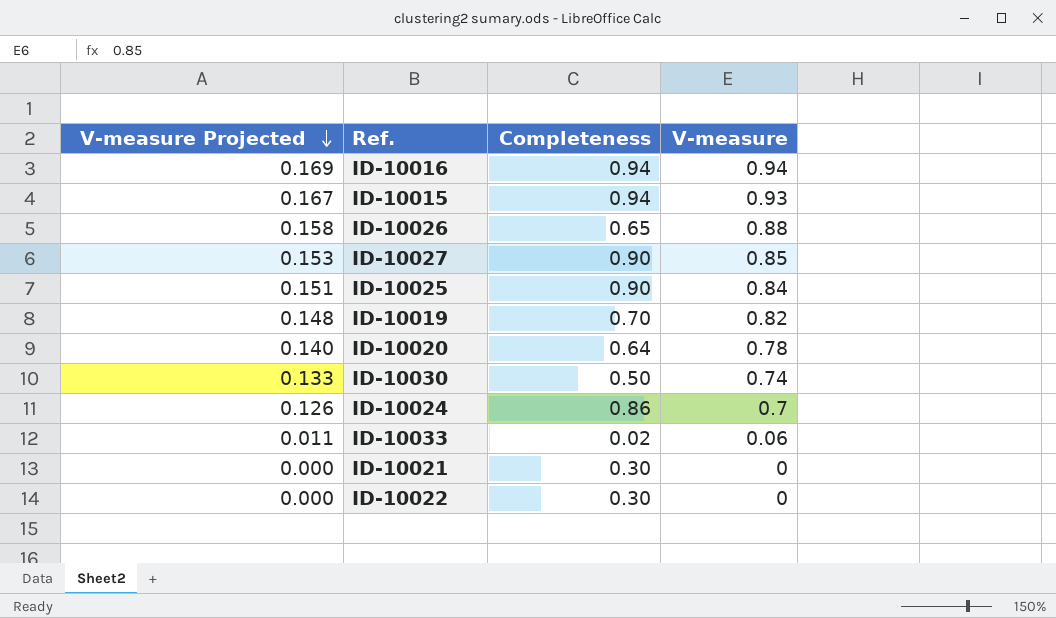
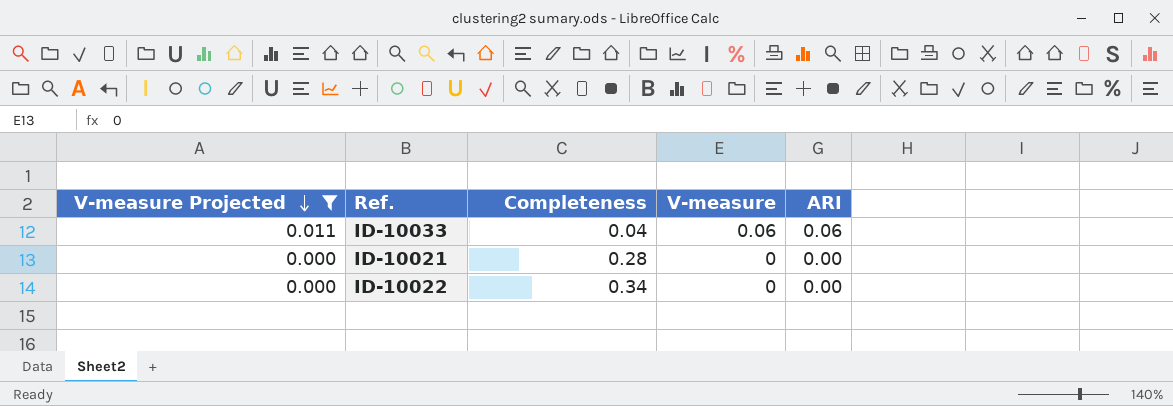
filter: none -> V-measure Projected <= 0.011
column ARI | position: none -> 5
ID-10033 | Completeness: 0.02 -> 0.04
ID-10021 | Completeness: 0.30 -> 0.28
ID-10022 | Completeness: 0.30 -> 0.34

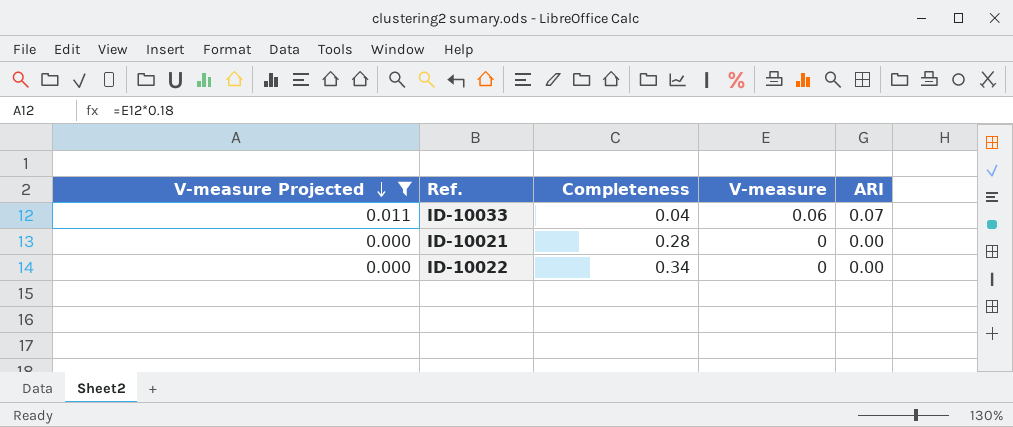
ID-10033 | ARI: 0.06 -> 0.07

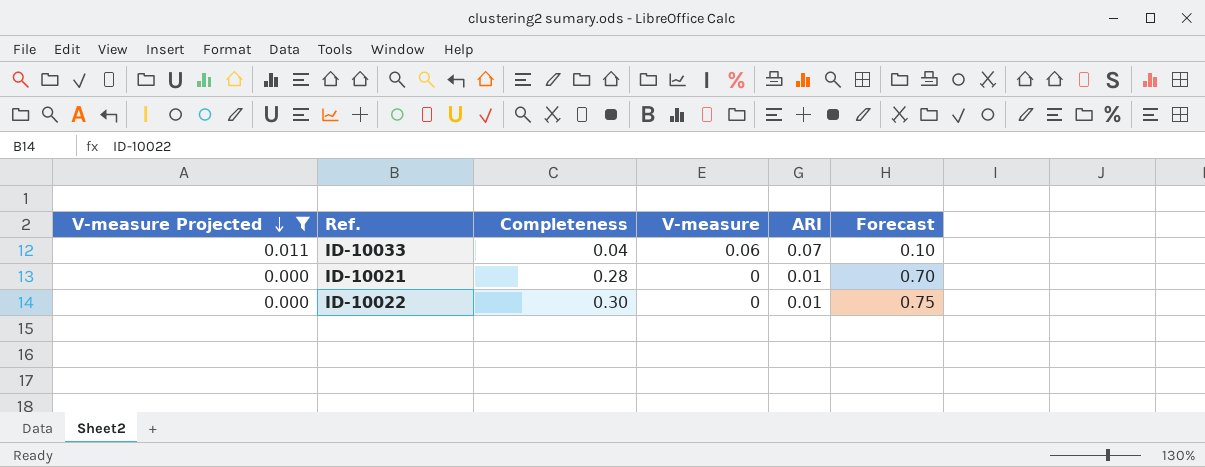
column Forecast | formula: none -> [Completeness] * 2.5
ID-10021 | ARI: 0.00 -> 0.01
ID-10022 | Completeness: 0.34 -> 0.30
ID-10022 | ARI: 0.00 -> 0.01

